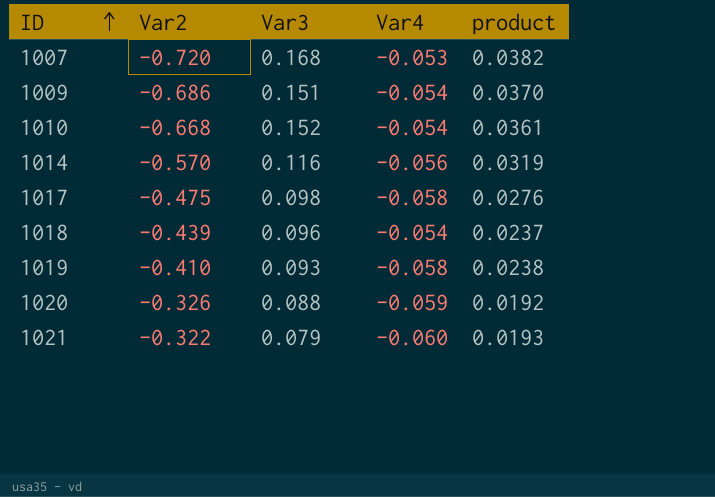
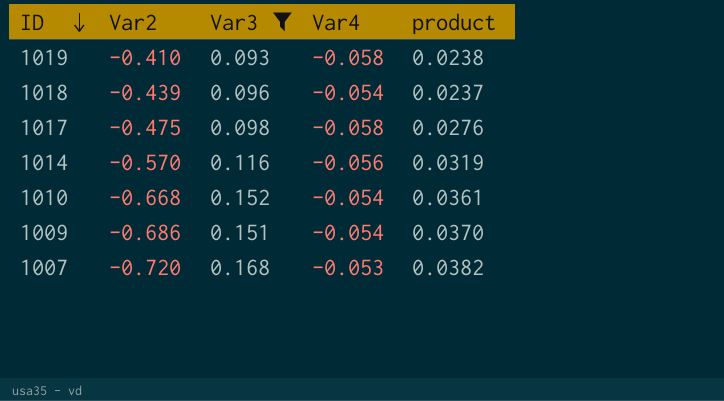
filter: none -> Var3 >= 0.093
row order: ID ascending -> ID descending

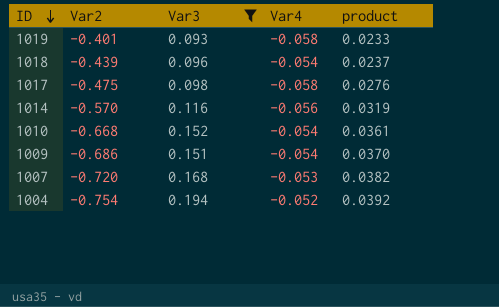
1019 | Var2: -0.410 -> -0.401
1019 | product: 0.0238 -> 0.0233
row 1004: none -> -0.754 | 0.194 | -0.052 | 0.0392

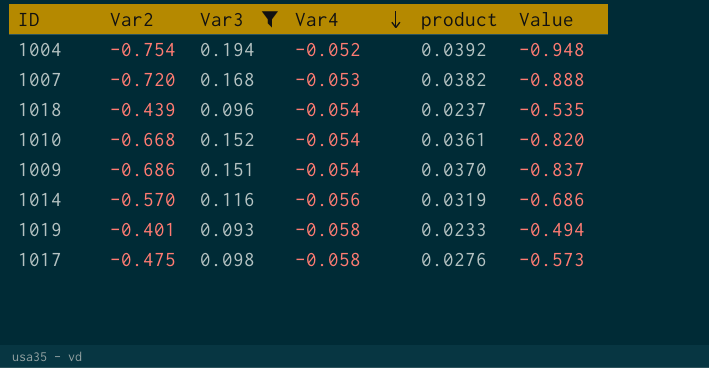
row order: ID descending -> Var4 descending
column Value | formula: none -> [Var2] - [Var3]

